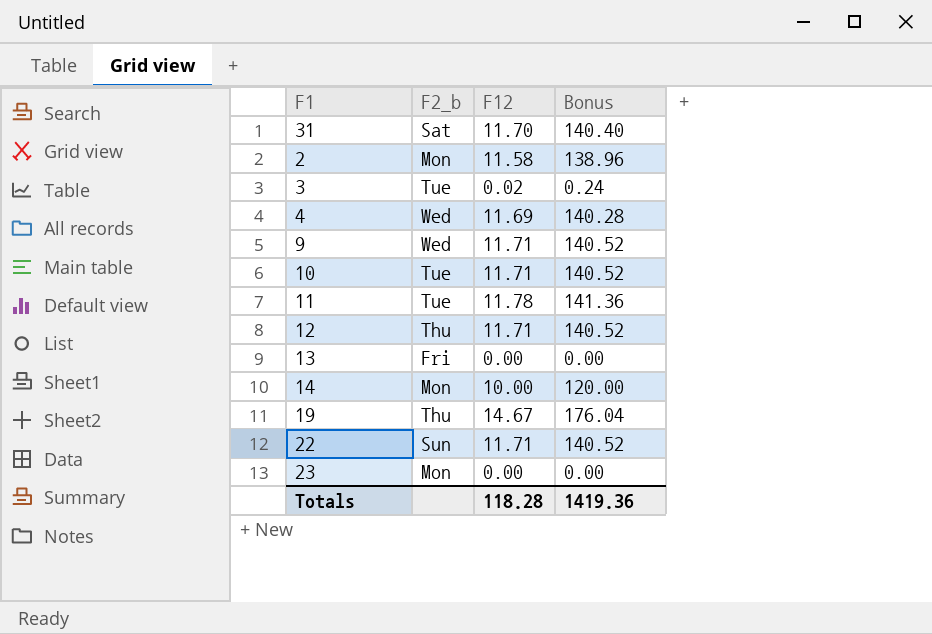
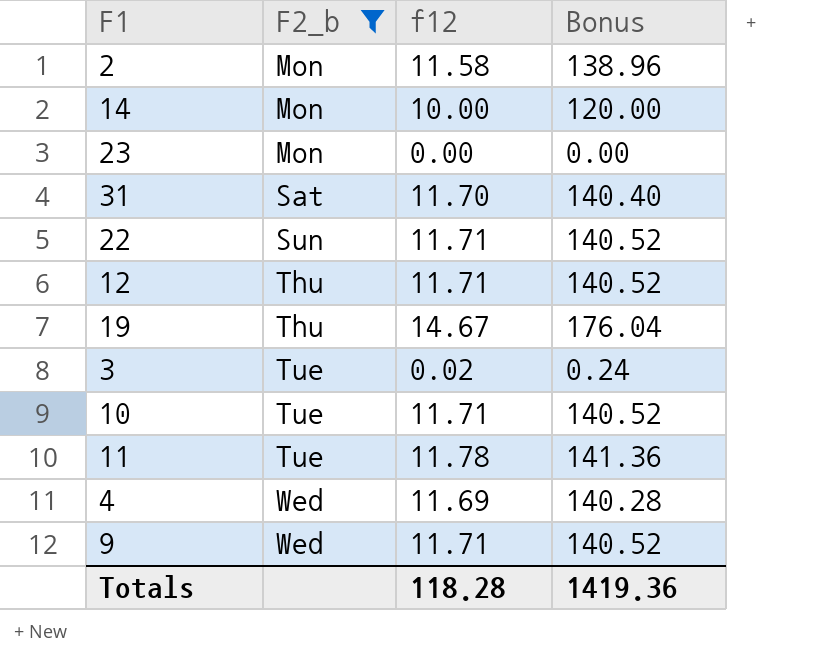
filter: none -> F2_b != Fri
row order: none -> F2_b ascending
column name: F12 -> f12

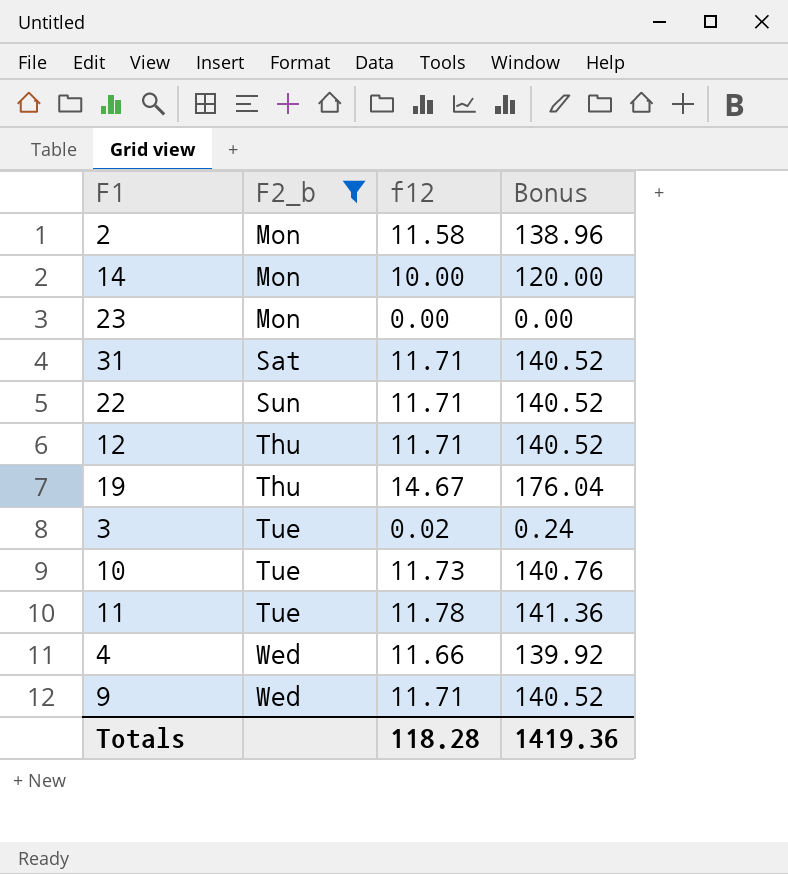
31 | f12: 11.70 -> 11.71
31 | Bonus: 140.40 -> 140.52
10 | f12: 11.71 -> 11.73
10 | Bonus: 140.52 -> 140.76
4 | f12: 11.69 -> 11.66
4 | Bonus: 140.28 -> 139.92

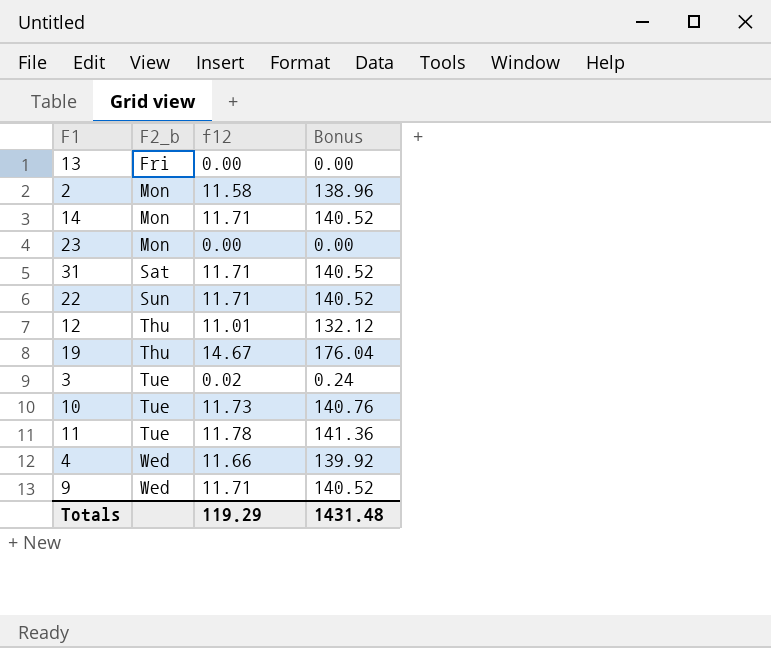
filter: F2_b != Fri -> none
14 | f12: 10.00 -> 11.71
14 | Bonus: 120.00 -> 140.52
12 | f12: 11.71 -> 11.01
12 | Bonus: 140.52 -> 132.12
Totals | f12: 118.28 -> 119.29
Totals | Bonus: 1419.36 -> 1431.48

